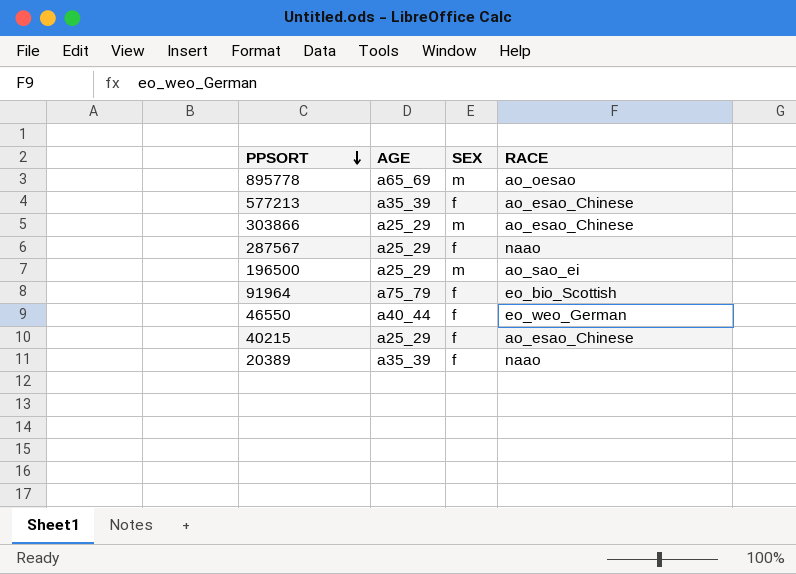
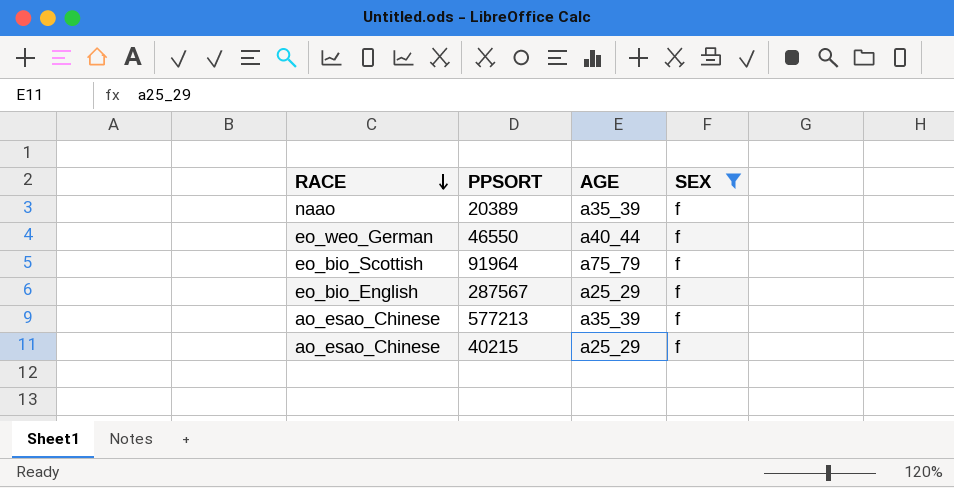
filter: none -> SEX = f
row order: PPSORT descending -> RACE descending
column RACE | position: 4 -> 1
287567 | RACE: naao -> eo_bio_English

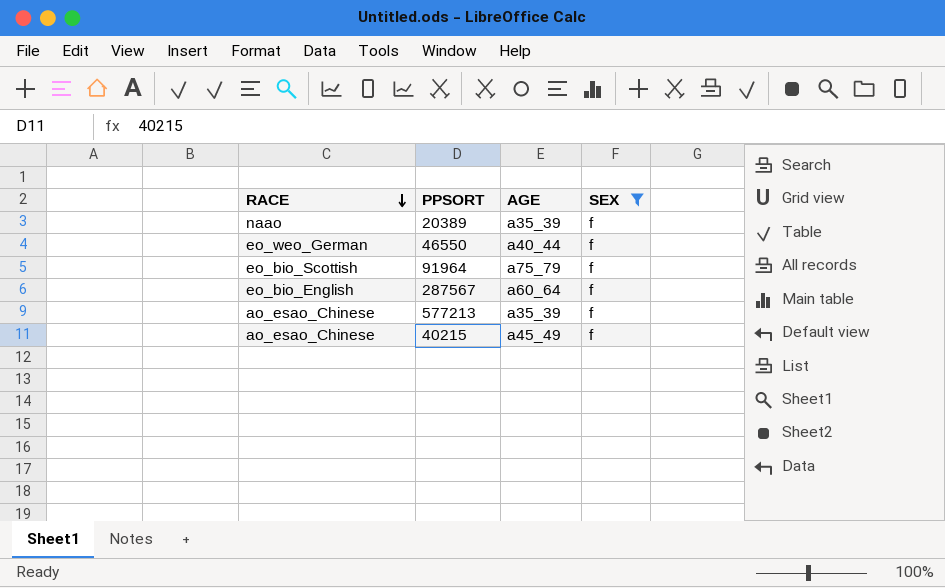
287567 | AGE: a25_29 -> a60_64
40215 | AGE: a25_29 -> a45_49

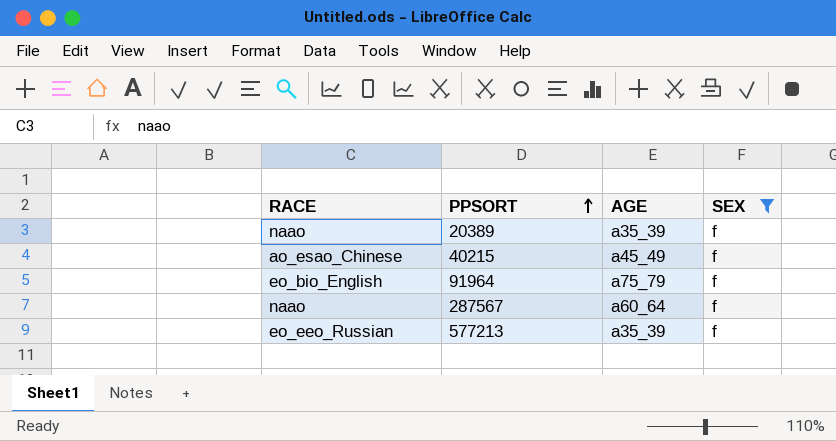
row order: RACE descending -> PPSORT ascending
row 46550: eo_weo_German | a40_44 | f -> none
91964 | RACE: eo_bio_Scottish -> eo_bio_English
287567 | RACE: eo_bio_English -> naao
577213 | RACE: ao_esao_Chinese -> eo_eeo_Russian

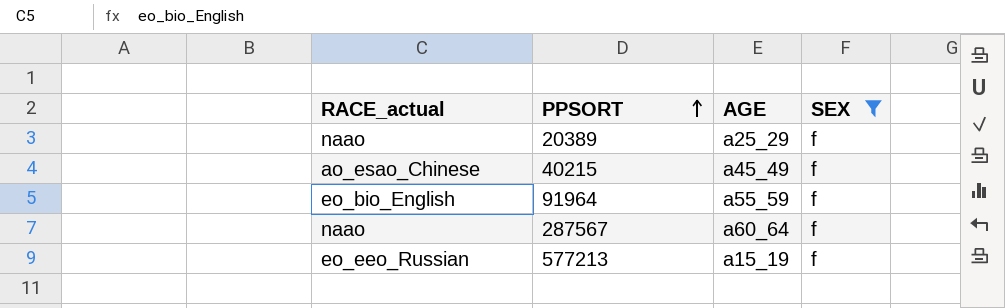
column name: RACE -> RACE_actual
20389 | AGE: a35_39 -> a25_29
91964 | AGE: a75_79 -> a55_59
577213 | AGE: a35_39 -> a15_19

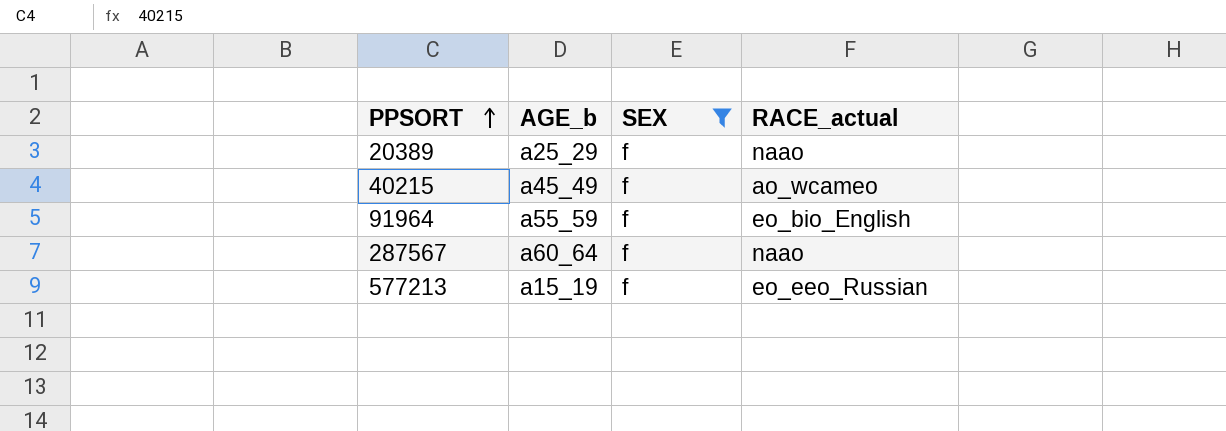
column name: AGE -> AGE_b
column RACE_actual | position: 1 -> 4
40215 | RACE_actual: ao_esao_Chinese -> ao_wcameo

